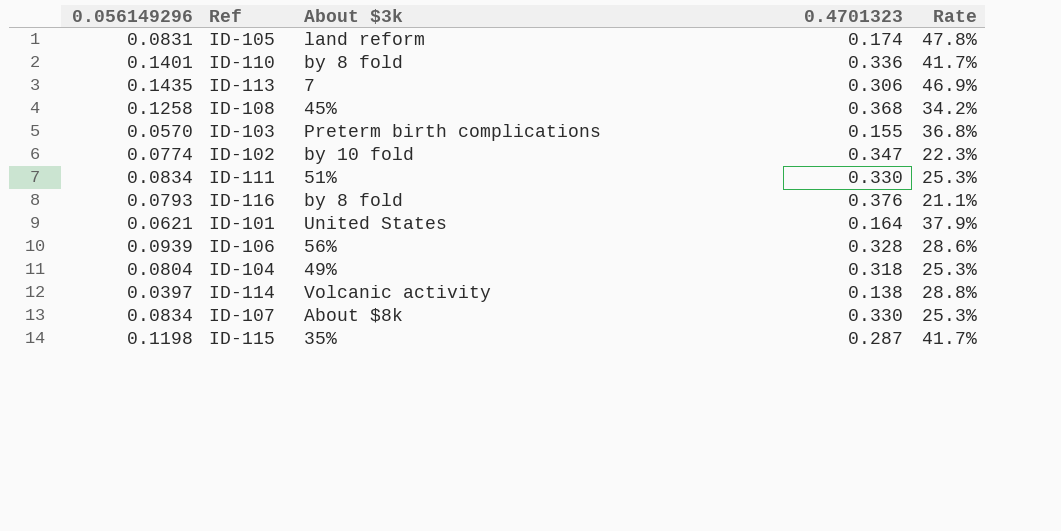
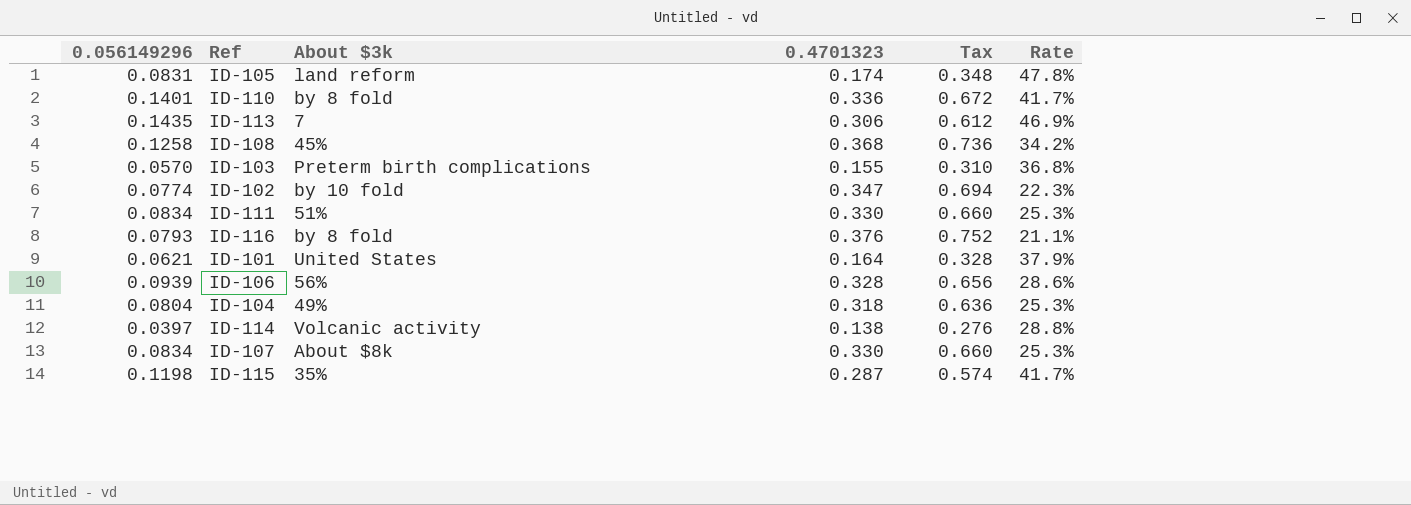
column Tax | formula: none -> [0.4701323] * 2

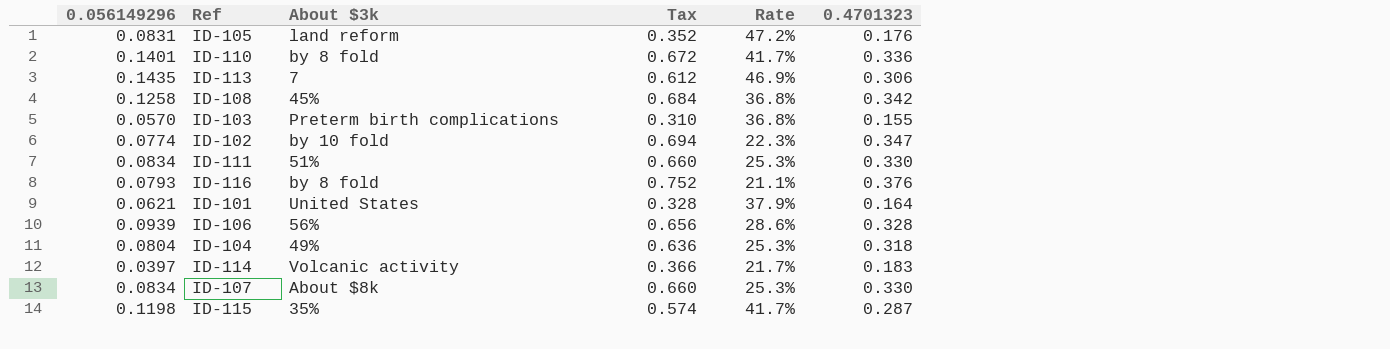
column 0.4701323 | position: 4 -> 6
ID-105 | Tax: 0.348 -> 0.352
ID-105 | Rate: 47.8% -> 47.2%
ID-105 | 0.4701323: 0.174 -> 0.176
ID-108 | Tax: 0.736 -> 0.684
ID-108 | Rate: 34.2% -> 36.8%
ID-108 | 0.4701323: 0.368 -> 0.342
ID-114 | Tax: 0.276 -> 0.366
ID-114 | Rate: 28.8% -> 21.7%
ID-114 | 0.4701323: 0.138 -> 0.183

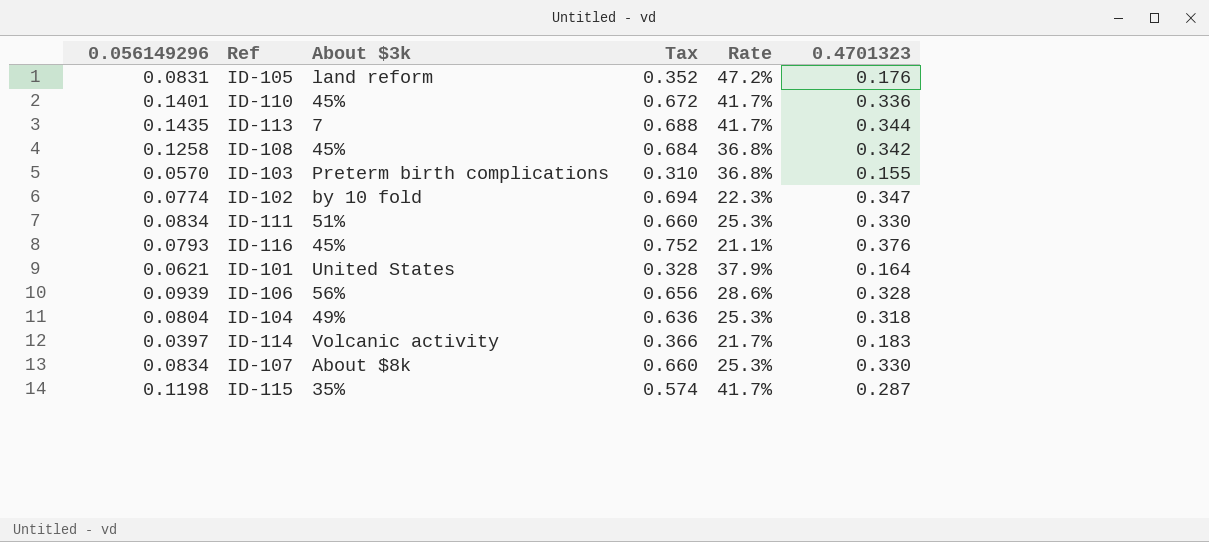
ID-110 | About $3k: by 8 fold -> 45%
ID-113 | Tax: 0.612 -> 0.688
ID-113 | Rate: 46.9% -> 41.7%
ID-113 | 0.4701323: 0.306 -> 0.344
ID-116 | About $3k: by 8 fold -> 45%

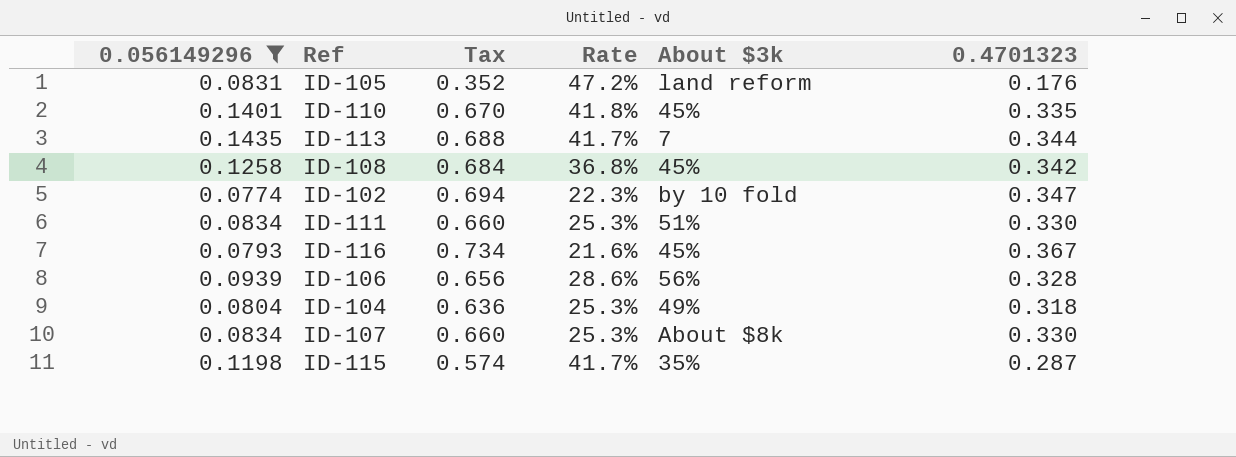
filter: none -> 0.056149296 >= 0.0774
column About $3k | position: 3 -> 5
ID-110 | Tax: 0.672 -> 0.670
ID-110 | Rate: 41.7% -> 41.8%
ID-110 | 0.4701323: 0.336 -> 0.335
ID-116 | Tax: 0.752 -> 0.734
ID-116 | Rate: 21.1% -> 21.6%
ID-116 | 0.4701323: 0.376 -> 0.367

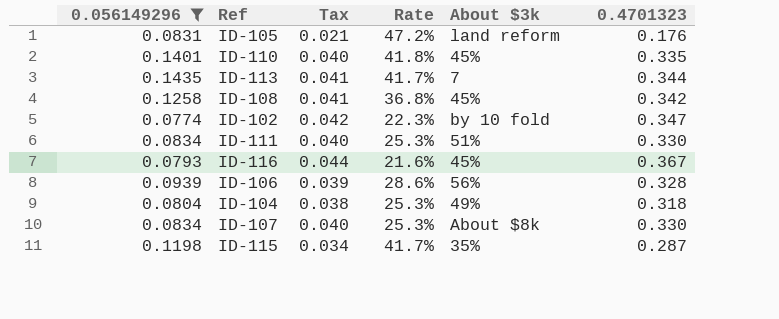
column Tax | formula: [0.4701323] * 2 -> [0.4701323] * 0.12

